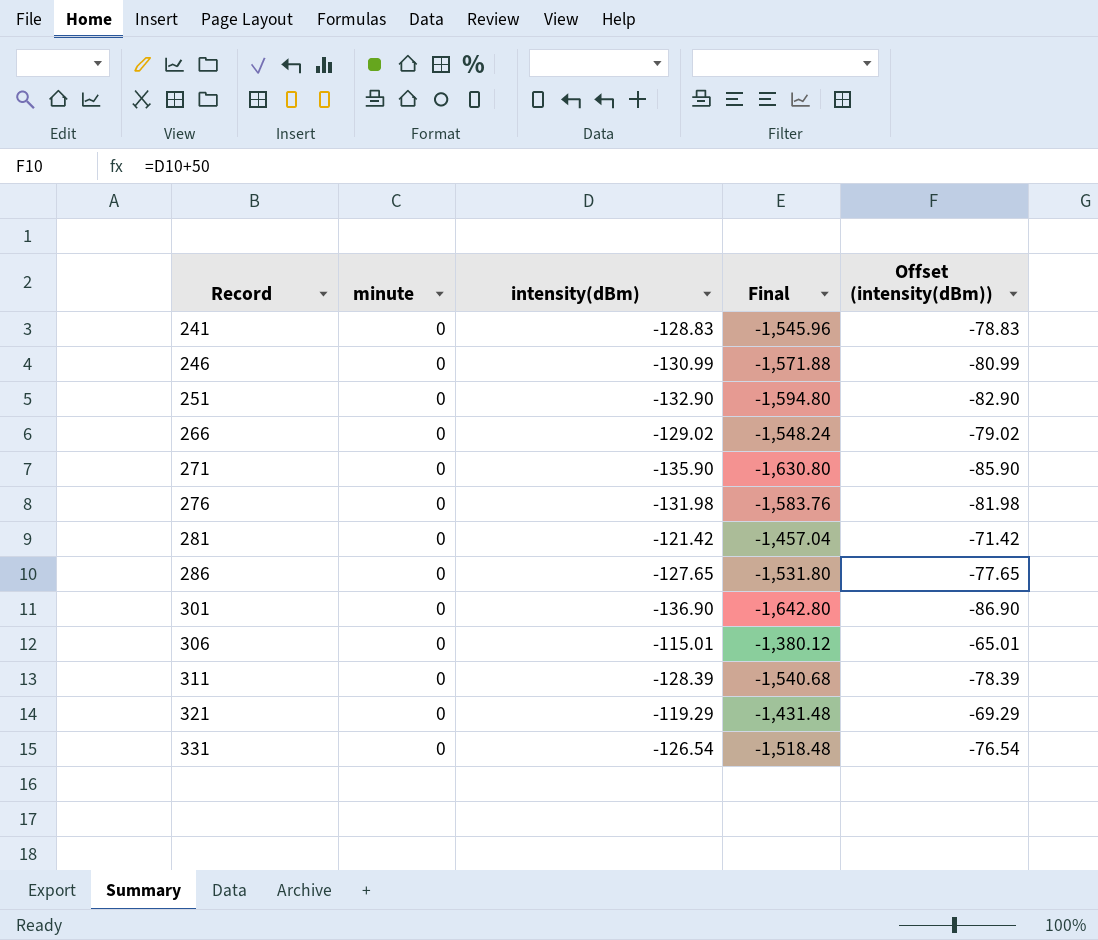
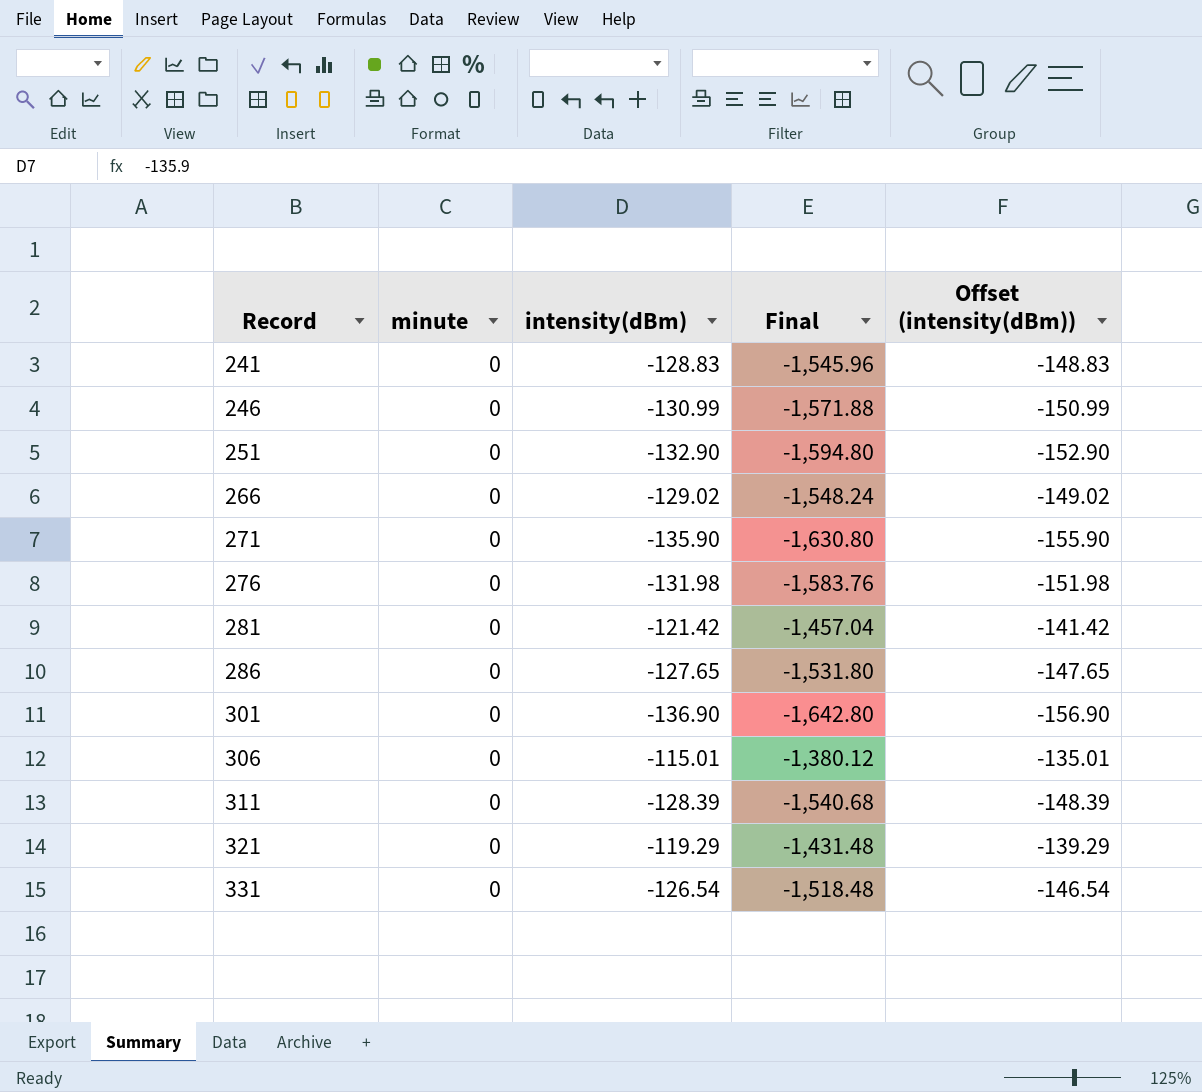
column Offset (intensity(dBm)) | formula: [intensity(dBm)] + 50 -> [intensity(dBm)] - 20

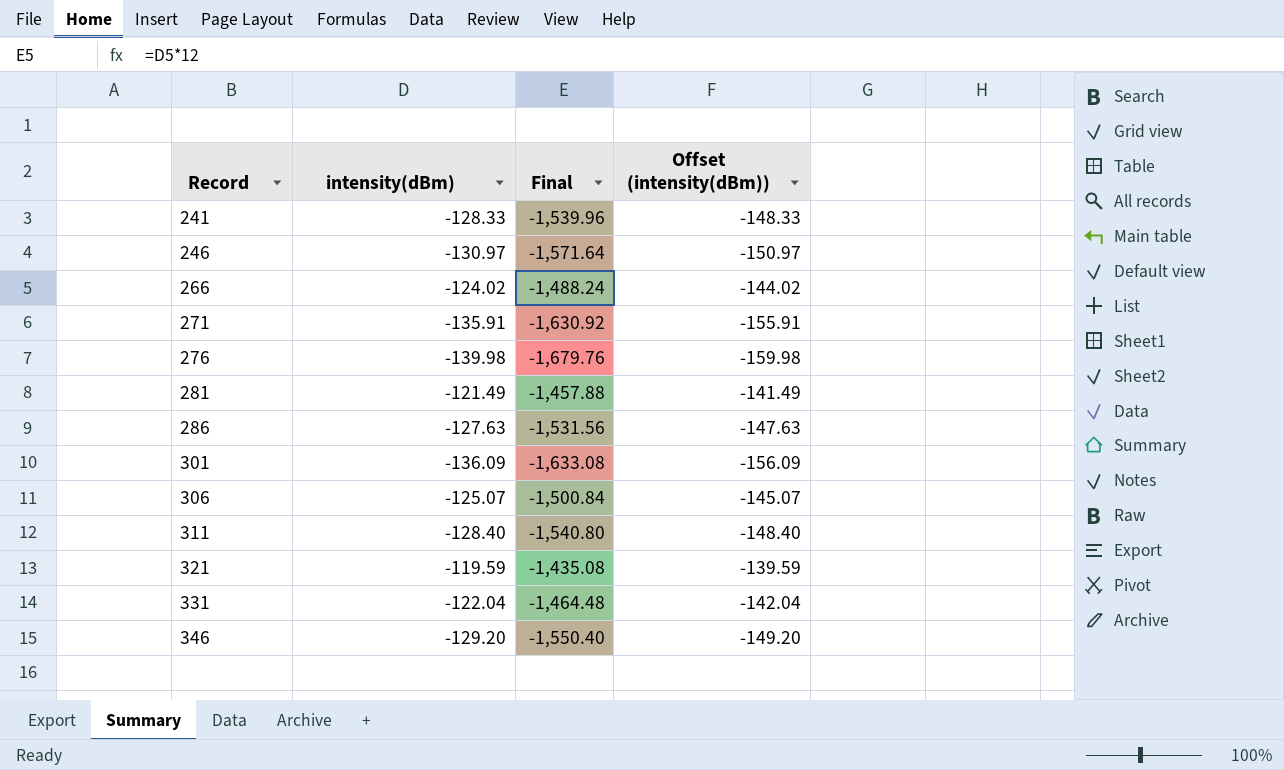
column minute | position: 2 -> none
row 251: 0 | -132.90 | -1,594.80 | -152.90 -> none
241 | intensity(dBm): -128.83 -> -128.33
241 | Final: -1,545.96 -> -1,539.96
241 | Offset (intensity(dBm)): -148.83 -> -148.33
246 | intensity(dBm): -130.99 -> -130.97
246 | Final: -1,571.88 -> -1,571.64
246 | Offset (intensity(dBm)): -150.99 -> -150.97
266 | intensity(dBm): -129.02 -> -124.02
266 | Final: -1,548.24 -> -1,488.24
266 | Offset (intensity(dBm)): -149.02 -> -144.02
271 | intensity(dBm): -135.90 -> -135.91
271 | Final: -1,630.80 -> -1,630.92
271 | Offset (intensity(dBm)): -155.90 -> -155.91
276 | intensity(dBm): -131.98 -> -139.98
276 | Final: -1,583.76 -> -1,679.76
276 | Offset (intensity(dBm)): -151.98 -> -159.98
281 | intensity(dBm): -121.42 -> -121.49
281 | Final: -1,457.04 -> -1,457.88
281 | Offset (intensity(dBm)): -141.42 -> -141.49
286 | intensity(dBm): -127.65 -> -127.63
286 | Final: -1,531.80 -> -1,531.56
286 | Offset (intensity(dBm)): -147.65 -> -147.63
301 | intensity(dBm): -136.90 -> -136.09
301 | Final: -1,642.80 -> -1,633.08
301 | Offset (intensity(dBm)): -156.90 -> -156.09
306 | intensity(dBm): -115.01 -> -125.07
306 | Final: -1,380.12 -> -1,500.84
306 | Offset (intensity(dBm)): -135.01 -> -145.07
311 | intensity(dBm): -128.39 -> -128.40
311 | Final: -1,540.68 -> -1,540.80
311 | Offset (intensity(dBm)): -148.39 -> -148.40
321 | intensity(dBm): -119.29 -> -119.59
321 | Final: -1,431.48 -> -1,435.08
321 | Offset (intensity(dBm)): -139.29 -> -139.59
331 | intensity(dBm): -126.54 -> -122.04
331 | Final: -1,518.48 -> -1,464.48
331 | Offset (intensity(dBm)): -146.54 -> -142.04
row 346: none -> -129.20 | -1,550.40 | -149.20

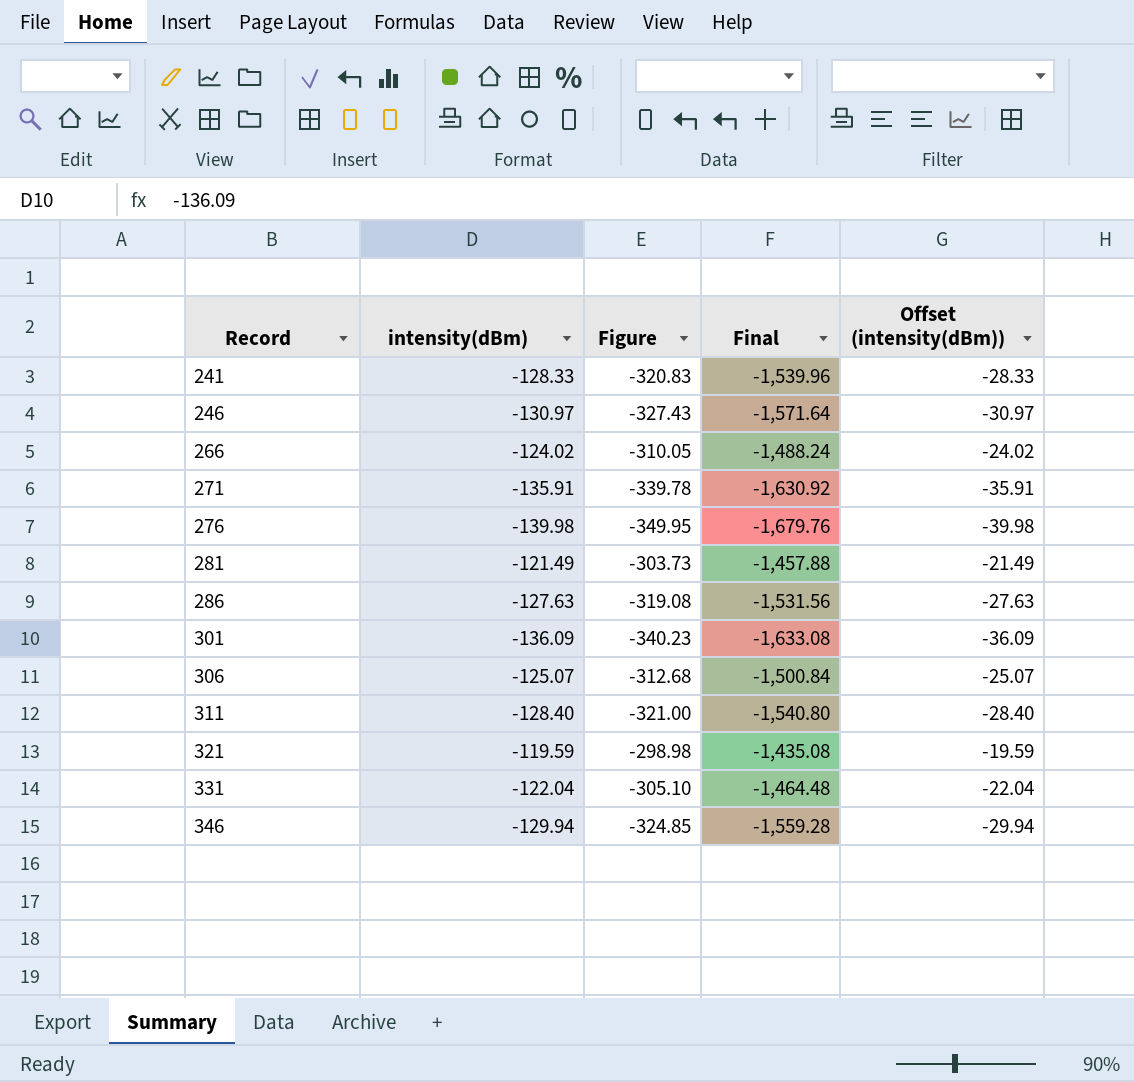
column Figure | formula: none -> [intensity(dBm)] * 2.5
column Offset (intensity(dBm)) | formula: [intensity(dBm)] - 20 -> [intensity(dBm)] + 100
346 | intensity(dBm): -129.20 -> -129.94
346 | Final: -1,550.40 -> -1,559.28

